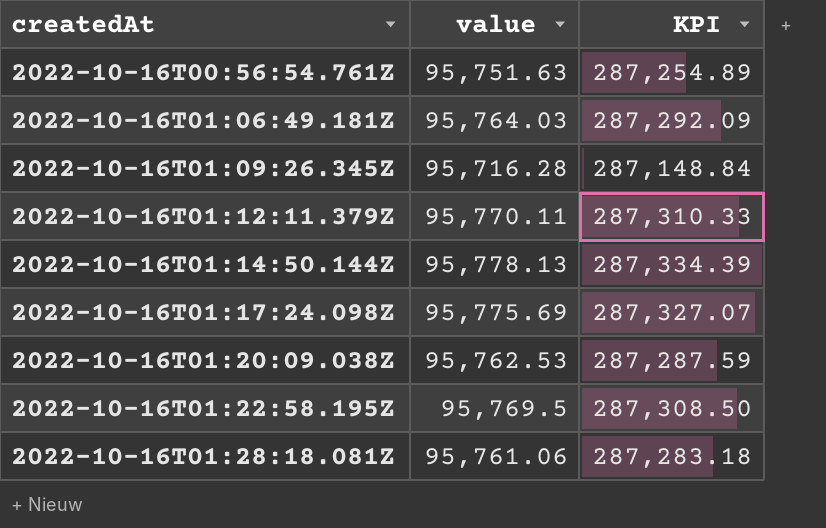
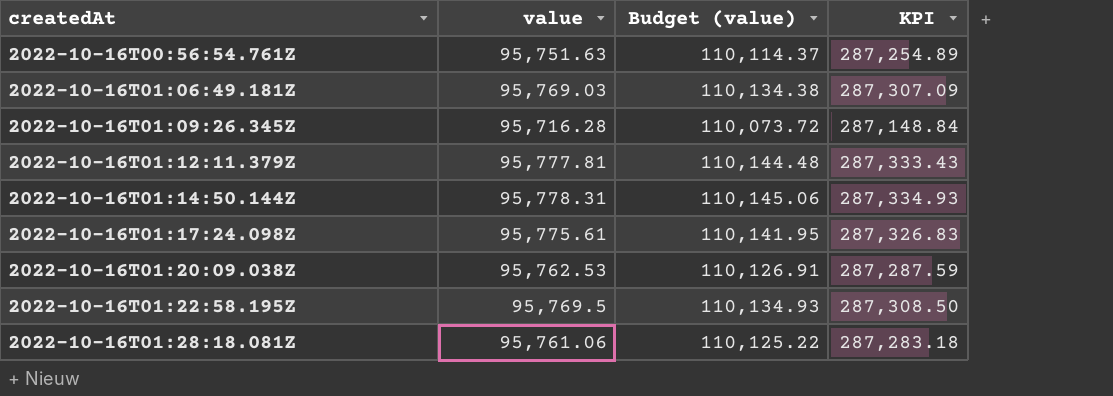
column Budget (value) | formula: none -> [value] * 1.15
2022-10-16T01:06:49.181Z | value: 95,764.03 -> 95,769.03
2022-10-16T01:06:49.181Z | KPI: 287,292.09 -> 287,307.09
2022-10-16T01:12:11.379Z | value: 95,770.11 -> 95,777.81
2022-10-16T01:12:11.379Z | KPI: 287,310.33 -> 287,333.43
2022-10-16T01:14:50.144Z | value: 95,778.13 -> 95,778.31
2022-10-16T01:14:50.144Z | KPI: 287,334.39 -> 287,334.93
2022-10-16T01:17:24.098Z | value: 95,775.69 -> 95,775.61
2022-10-16T01:17:24.098Z | KPI: 287,327.07 -> 287,326.83

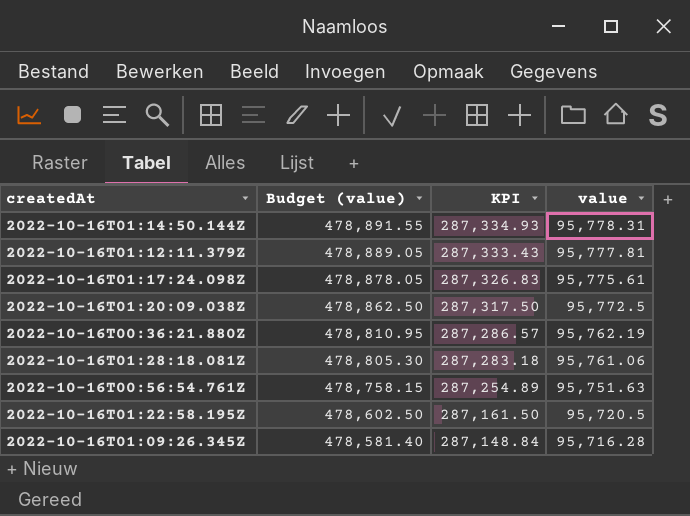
row order: createdAt ascending -> Budget (value) descending
column Budget (value) | formula: [value] * 1.15 -> [value] * 5
column value | position: 2 -> 4
row 2022-10-16T01:06:49.181Z: 95,769.03 | 110,134.38 | 287,307.09 -> none
2022-10-16T01:20:09.038Z | KPI: 287,287.59 -> 287,317.50
2022-10-16T01:20:09.038Z | value: 95,762.53 -> 95,772.5
row 2022-10-16T00:36:21.880Z: none -> 478,810.95 | 287,286.57 | 95,762.19
2022-10-16T01:22:58.195Z | KPI: 287,308.50 -> 287,161.50
2022-10-16T01:22:58.195Z | value: 95,769.5 -> 95,720.5

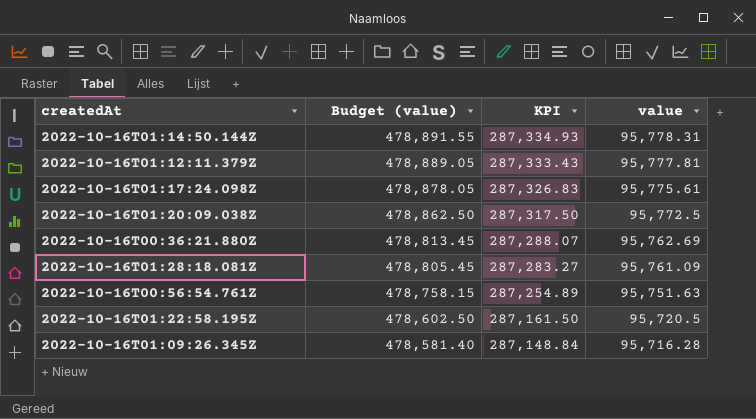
2022-10-16T00:36:21.880Z | Budget (value): 478,810.95 -> 478,813.45
2022-10-16T00:36:21.880Z | KPI: 287,286.57 -> 287,288.07
2022-10-16T00:36:21.880Z | value: 95,762.19 -> 95,762.69
2022-10-16T01:28:18.081Z | Budget (value): 478,805.30 -> 478,805.45
2022-10-16T01:28:18.081Z | KPI: 287,283.18 -> 287,283.27
2022-10-16T01:28:18.081Z | value: 95,761.06 -> 95,761.09

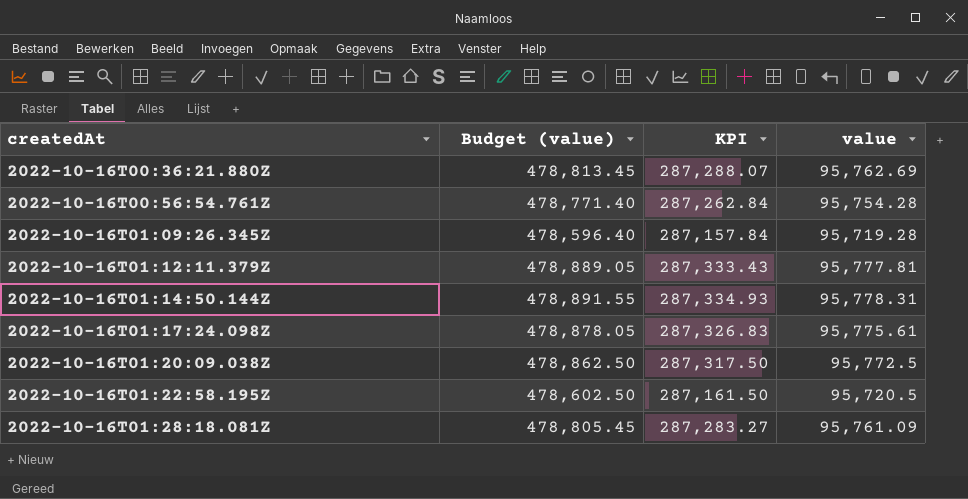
row order: Budget (value) descending -> createdAt ascending
2022-10-16T00:56:54.761Z | Budget (value): 478,758.15 -> 478,771.40
2022-10-16T00:56:54.761Z | KPI: 287,254.89 -> 287,262.84
2022-10-16T00:56:54.761Z | value: 95,751.63 -> 95,754.28
2022-10-16T01:09:26.345Z | Budget (value): 478,581.40 -> 478,596.40
2022-10-16T01:09:26.345Z | KPI: 287,148.84 -> 287,157.84
2022-10-16T01:09:26.345Z | value: 95,716.28 -> 95,719.28

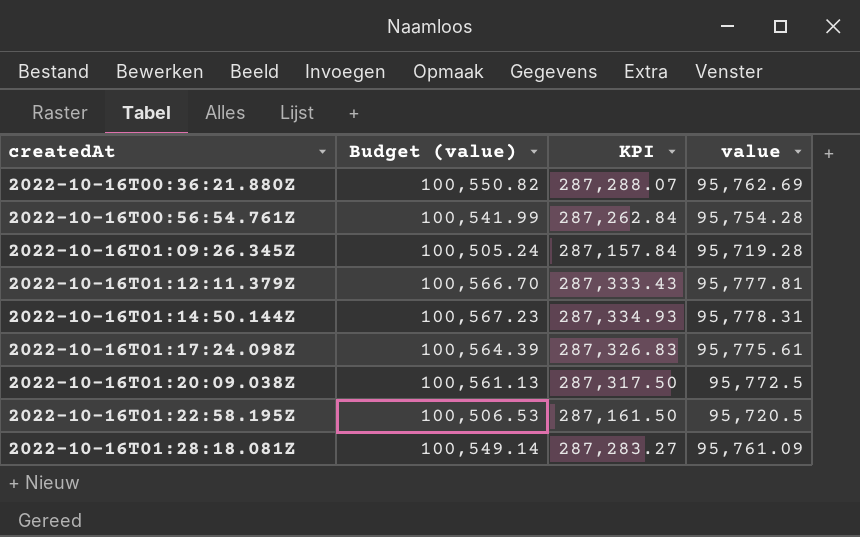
column Budget (value) | formula: [value] * 5 -> [value] * 1.05

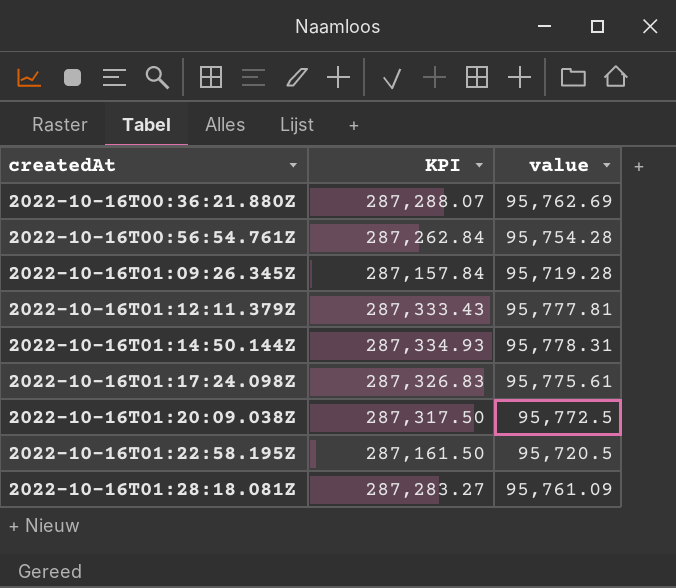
column Budget (value) | formula: [value] * 1.05 -> none

